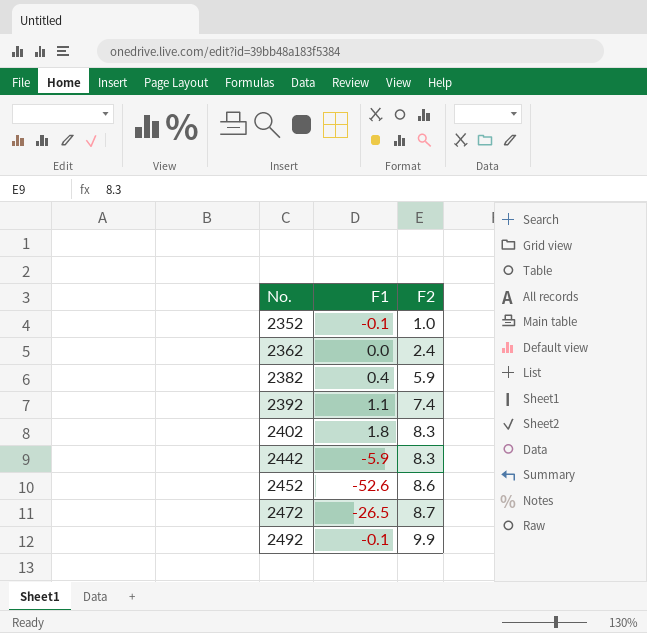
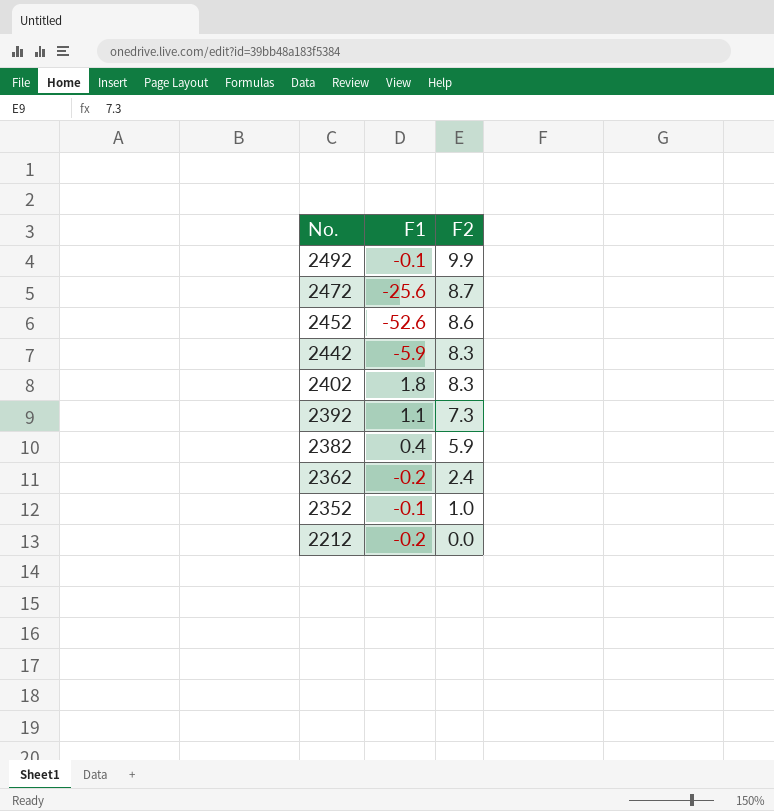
row order: No. ascending -> No. descending
2472 | F1: -26.5 -> -25.6
2392 | F2: 7.4 -> 7.3
2362 | F1: 0.0 -> -0.2
row 2212: none -> -0.2 | 0.0

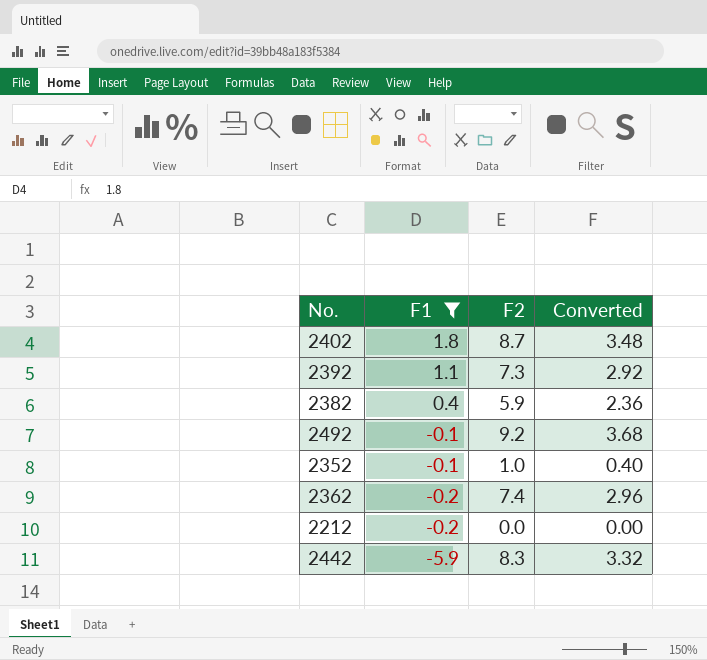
filter: none -> F1 >= -5.9
row order: No. descending -> F1 descending
column Converted | formula: none -> [F2] * 0.4
2402 | F2: 8.3 -> 8.7
2492 | F2: 9.9 -> 9.2
2362 | F2: 2.4 -> 7.4

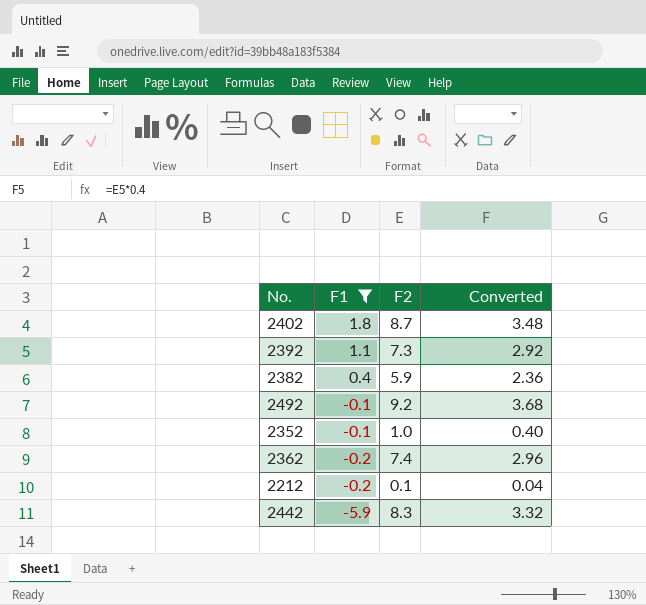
2212 | F2: 0.0 -> 0.1
2212 | Converted: 0.00 -> 0.04

